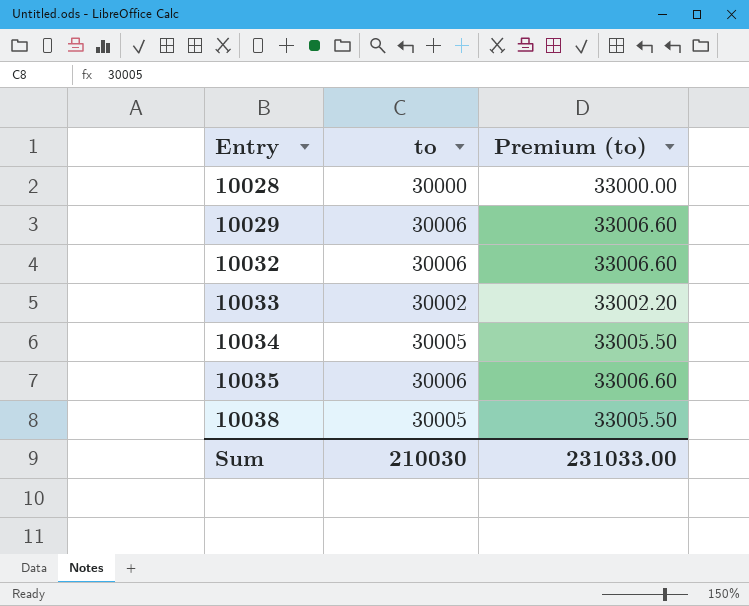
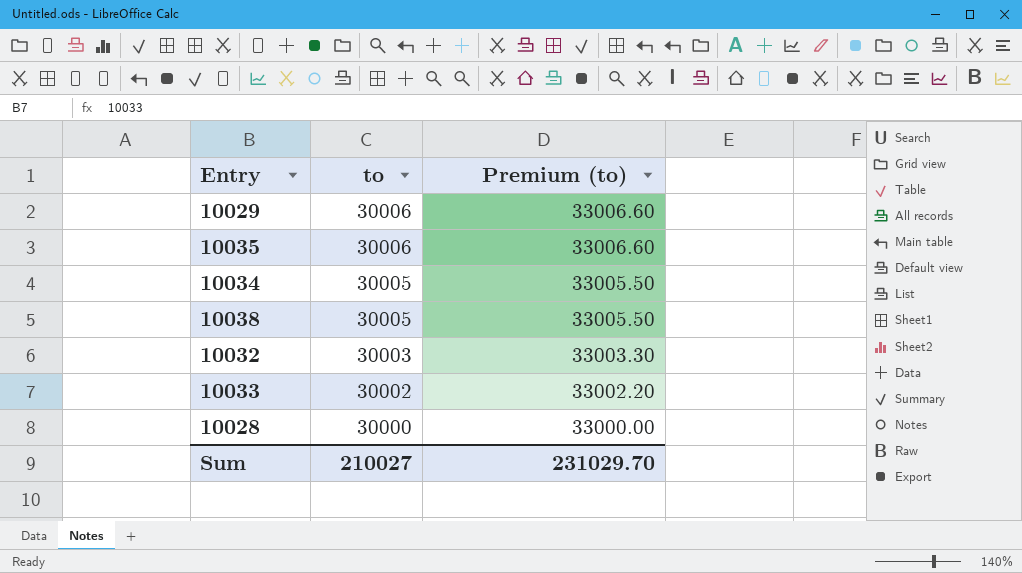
row order: Entry ascending -> to descending
10032 | to: 30006 -> 30003
10032 | Premium (to): 33006.60 -> 33003.30
Sum | to: 210030 -> 210027
Sum | Premium (to): 231033.00 -> 231029.70

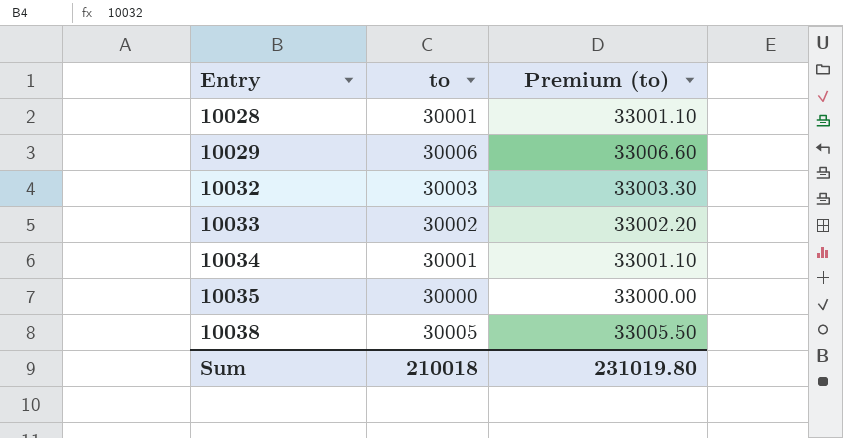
row order: to descending -> Entry ascending
10028 | to: 30000 -> 30001
10028 | Premium (to): 33000.00 -> 33001.10
10034 | to: 30005 -> 30001
10034 | Premium (to): 33005.50 -> 33001.10
10035 | to: 30006 -> 30000
10035 | Premium (to): 33006.60 -> 33000.00
Sum | to: 210027 -> 210018
Sum | Premium (to): 231029.70 -> 231019.80

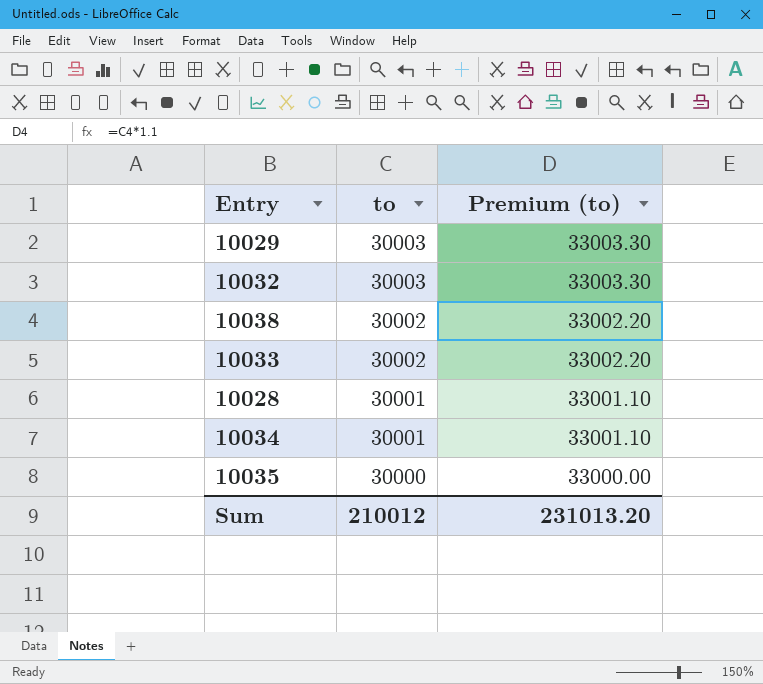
row order: Entry ascending -> to descending
10029 | to: 30006 -> 30003
10029 | Premium (to): 33006.60 -> 33003.30
10038 | to: 30005 -> 30002
10038 | Premium (to): 33005.50 -> 33002.20
Sum | to: 210018 -> 210012
Sum | Premium (to): 231019.80 -> 231013.20

